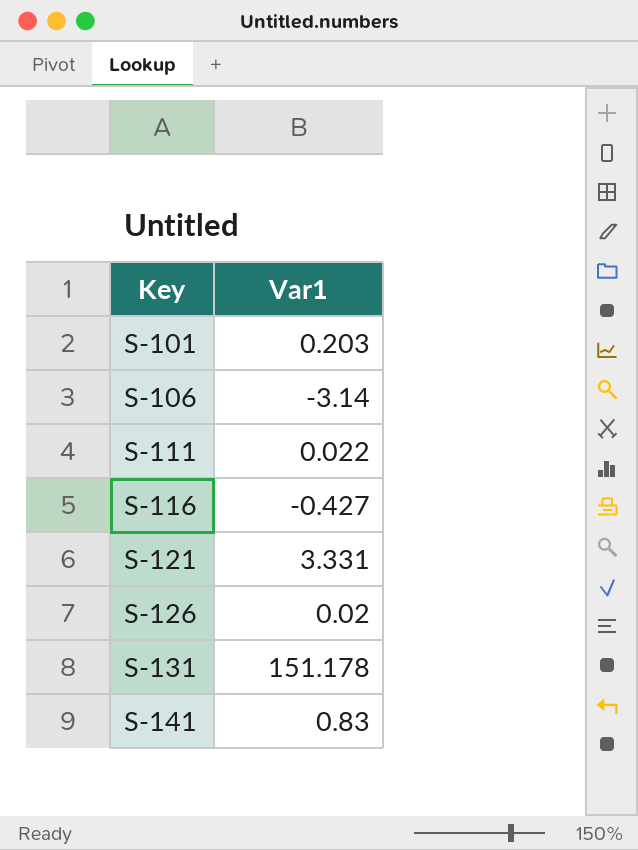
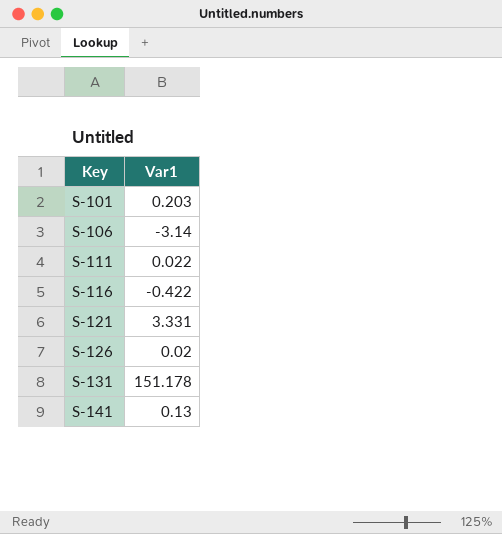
S-116 | Var1: -0.427 -> -0.422
S-141 | Var1: 0.83 -> 0.13

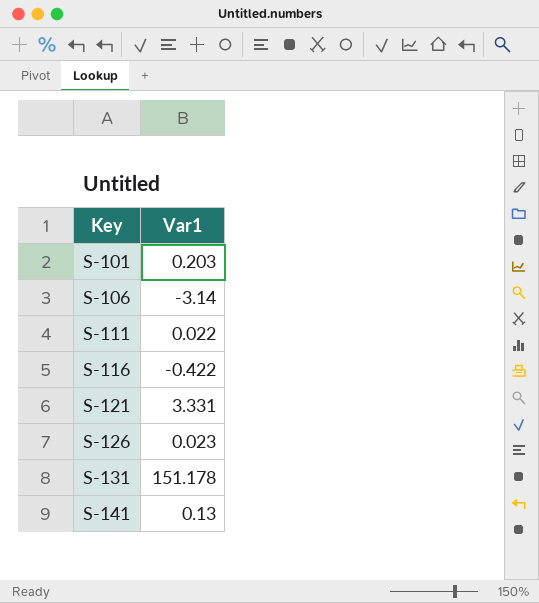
S-126 | Var1: 0.02 -> 0.023

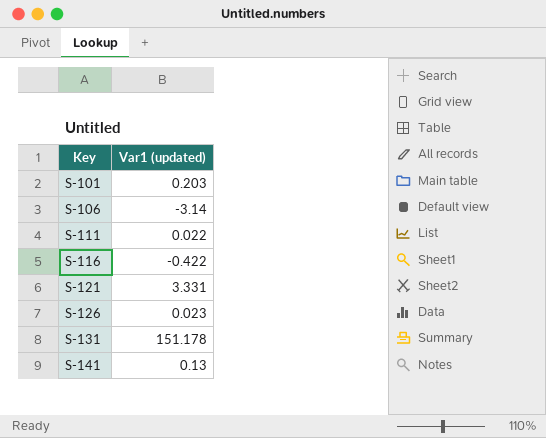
column name: Var1 -> Var1 (updated)

